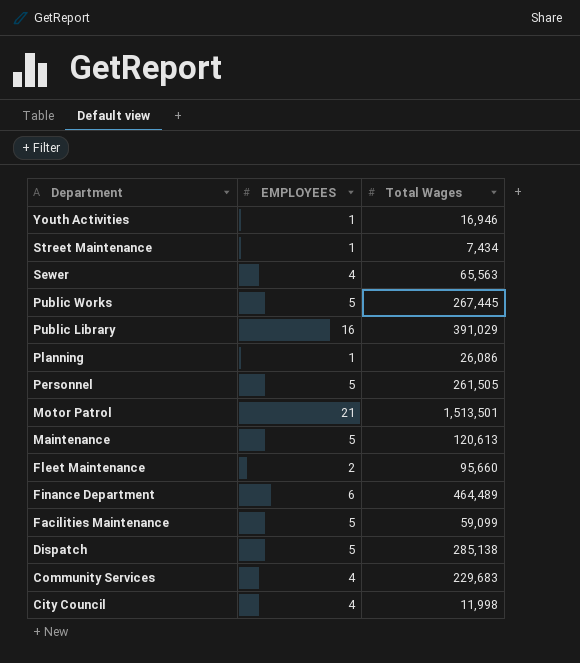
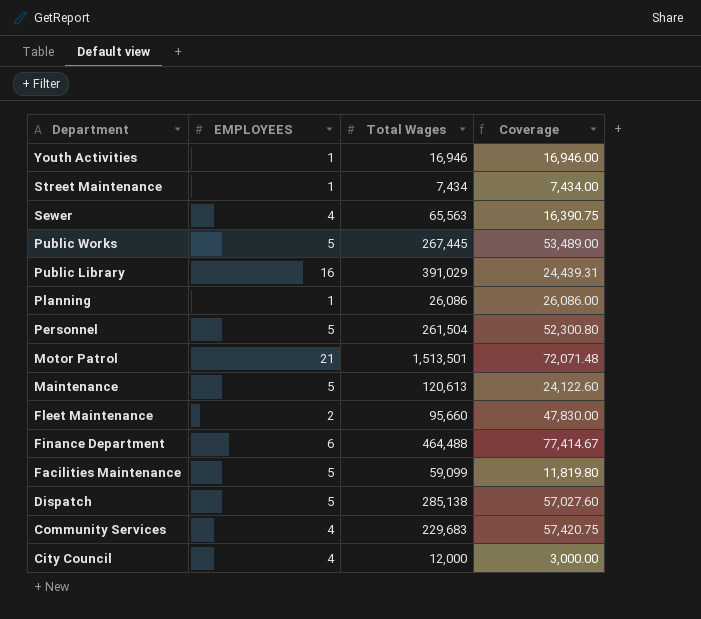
column Coverage | formula: none -> [Total Wages] / [EMPLOYEES]
Personnel | Total Wages: 261,505 -> 261,504
Finance Department | Total Wages: 464,489 -> 464,488
City Council | Total Wages: 11,998 -> 12,000

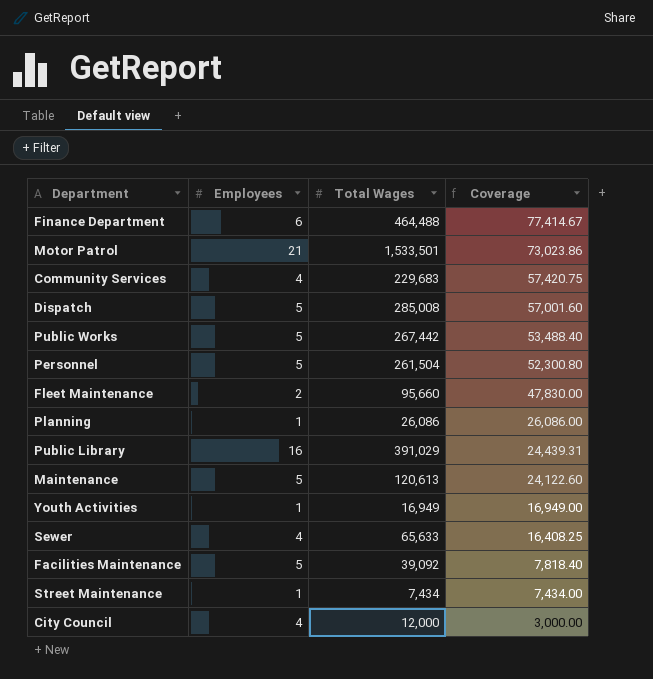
row order: Department descending -> Coverage descending
column name: EMPLOYEES -> Employees
Motor Patrol | Total Wages: 1,513,501 -> 1,533,501
Motor Patrol | Coverage: 72,071.48 -> 73,023.86
Dispatch | Total Wages: 285,138 -> 285,008
Dispatch | Coverage: 57,027.60 -> 57,001.60
Public Works | Total Wages: 267,445 -> 267,442
Public Works | Coverage: 53,489.00 -> 53,488.40
Youth Activities | Total Wages: 16,946 -> 16,949
Youth Activities | Coverage: 16,946.00 -> 16,949.00
Sewer | Total Wages: 65,563 -> 65,633
Sewer | Coverage: 16,390.75 -> 16,408.25
Facilities Maintenance | Total Wages: 59,099 -> 39,092
Facilities Maintenance | Coverage: 11,819.80 -> 7,818.40

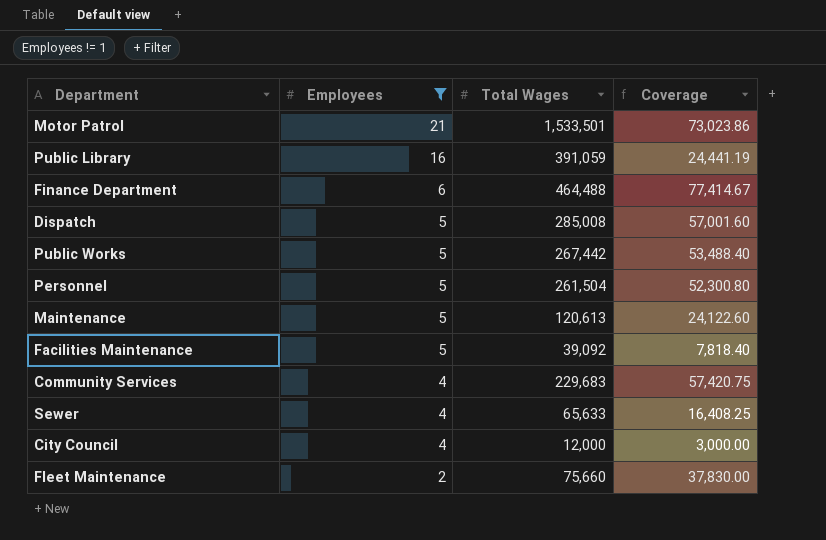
filter: none -> Employees != 1
row order: Coverage descending -> Employees descending
Public Library | Total Wages: 391,029 -> 391,059
Public Library | Coverage: 24,439.31 -> 24,441.19
Fleet Maintenance | Total Wages: 95,660 -> 75,660
Fleet Maintenance | Coverage: 47,830.00 -> 37,830.00

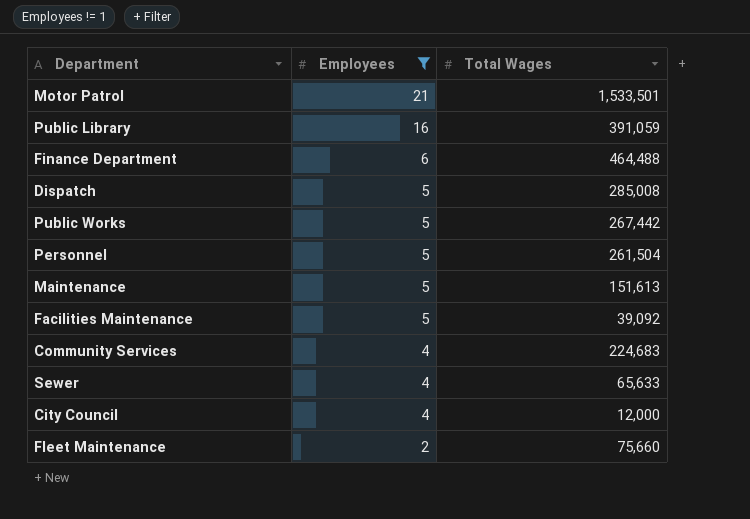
column Coverage | formula: [Total Wages] / [Employees] -> none
Maintenance | Total Wages: 120,613 -> 151,613
Community Services | Total Wages: 229,683 -> 224,683

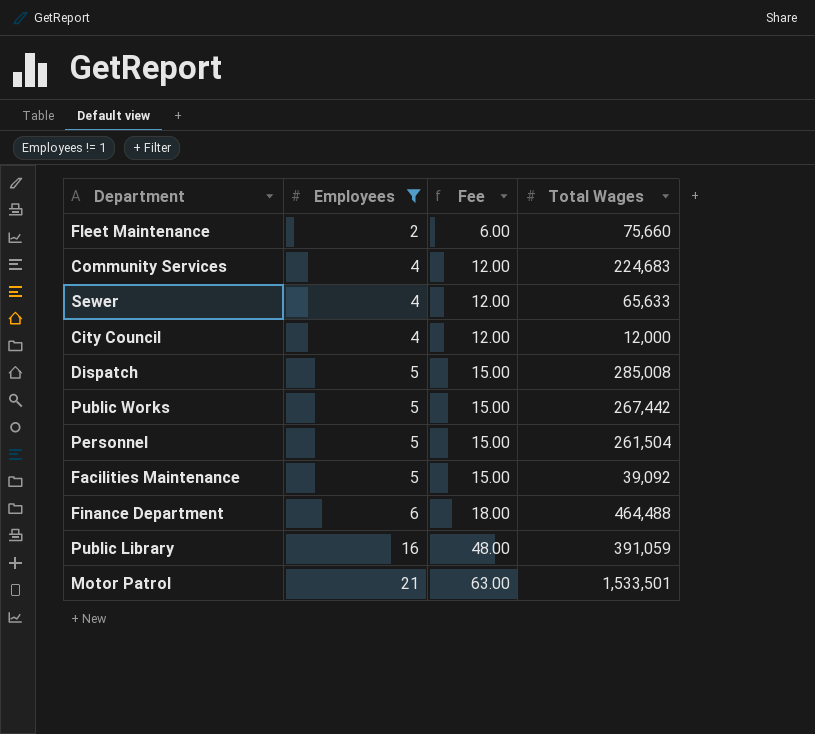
row order: Employees descending -> Employees ascending
column Fee | formula: none -> [Employees] * 3
row Maintenance: 5 | 151,613 -> none

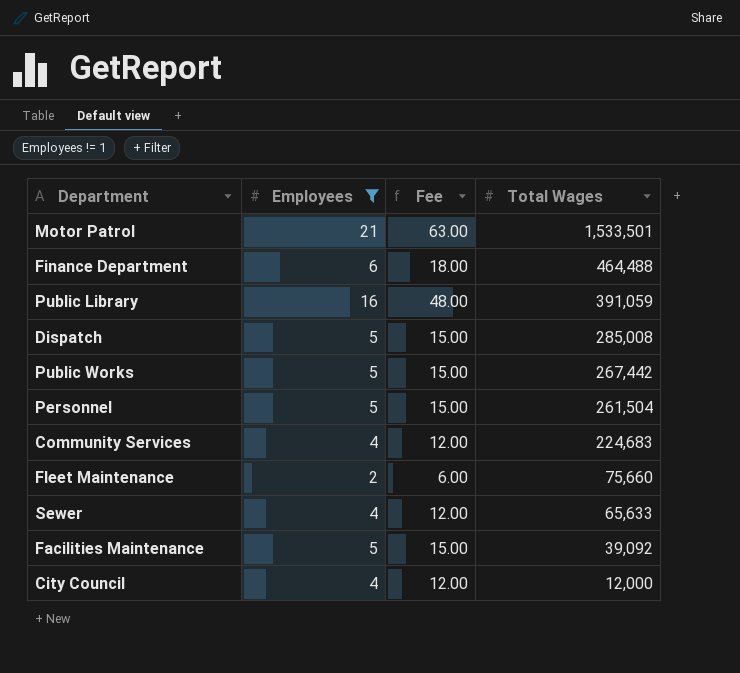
row order: Employees ascending -> Total Wages descending

